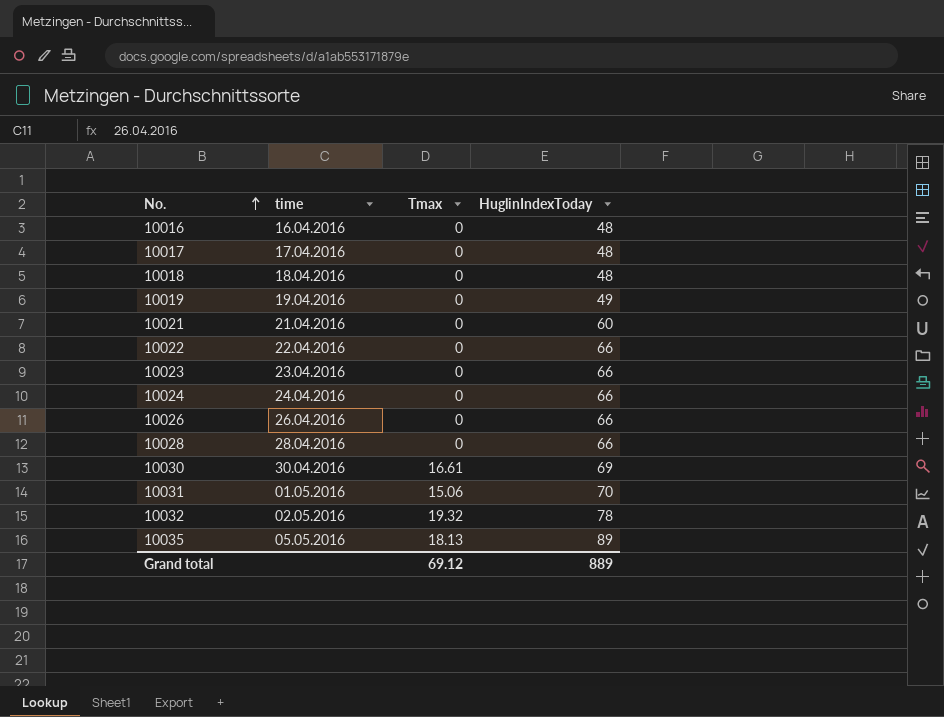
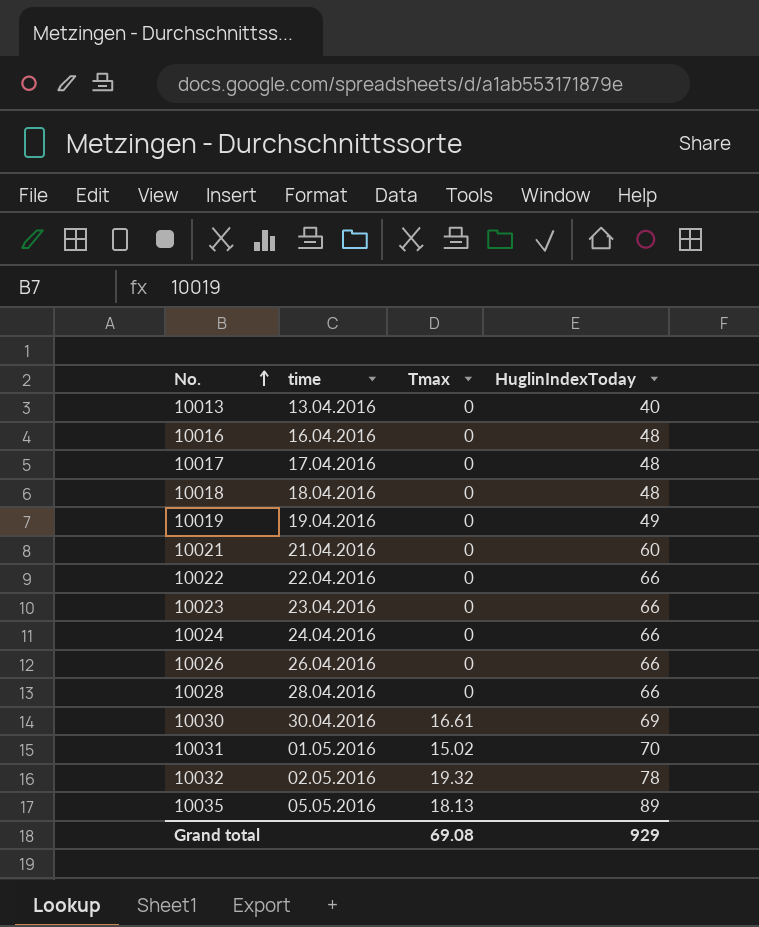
row 10013: none -> 13.04.2016 | 0 | 40
10031 | Tmax: 15.06 -> 15.02
Grand total | Tmax: 69.12 -> 69.08
Grand total | HuglinIndexToday: 889 -> 929

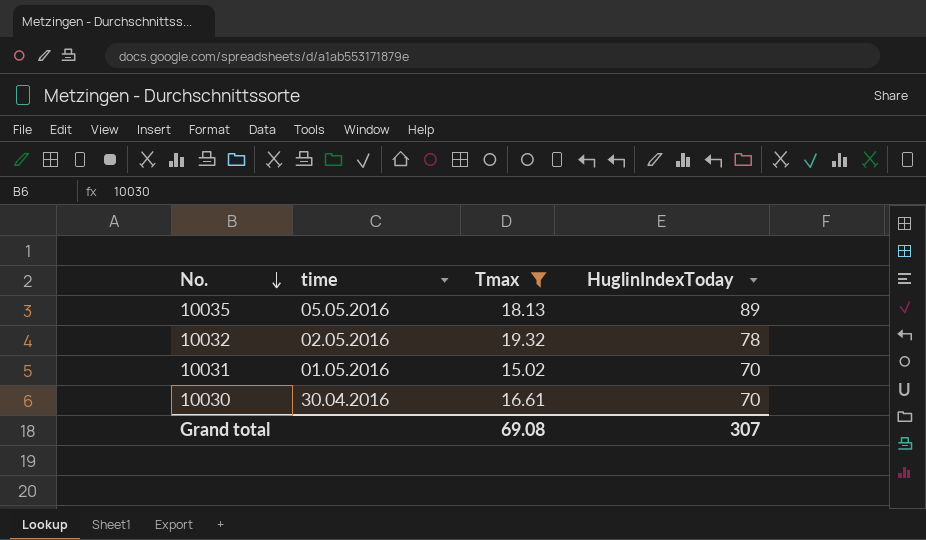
filter: none -> Tmax != 0
row order: No. ascending -> No. descending
10030 | HuglinIndexToday: 69 -> 70
Grand total | HuglinIndexToday: 929 -> 307

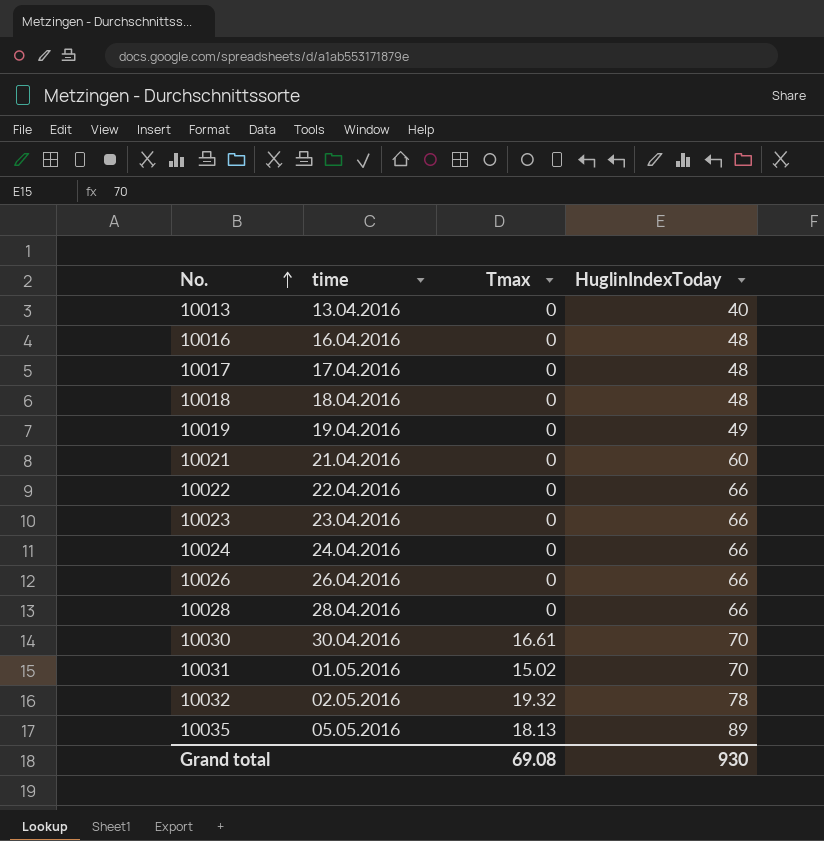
filter: Tmax != 0 -> none
row order: No. descending -> No. ascending
Grand total | HuglinIndexToday: 307 -> 930

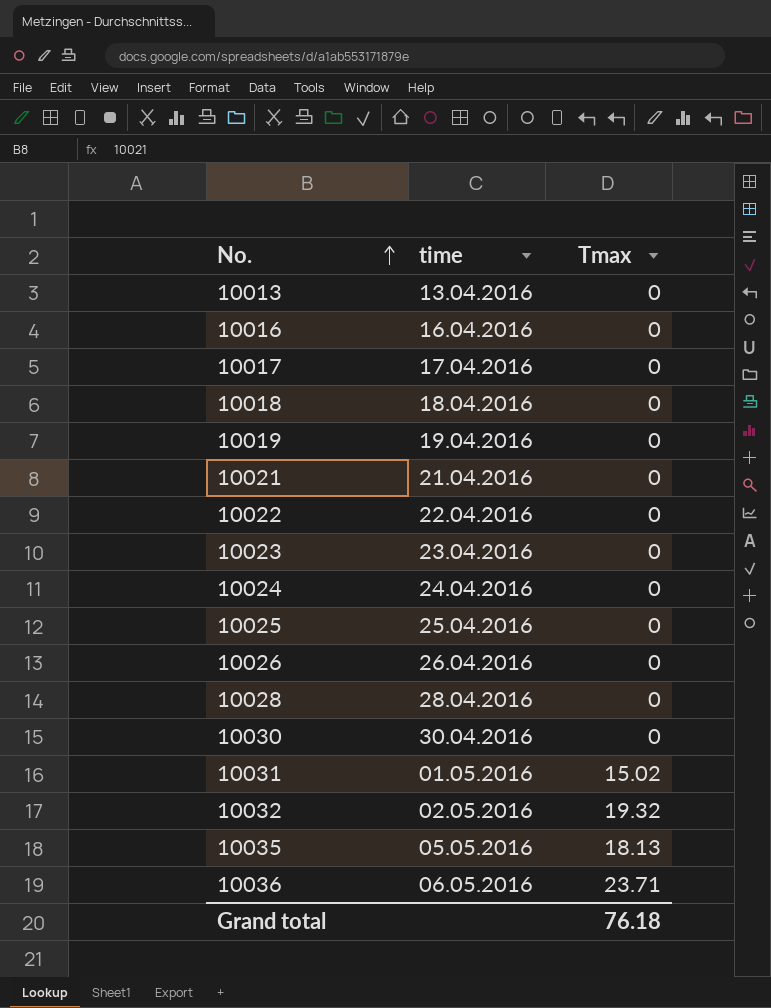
column HuglinIndexToday | position: 4 -> none
row 10025: none -> 25.04.2016 | 0
10030 | Tmax: 16.61 -> 0
row 10036: none -> 06.05.2016 | 23.71
Grand total | Tmax: 69.08 -> 76.18

